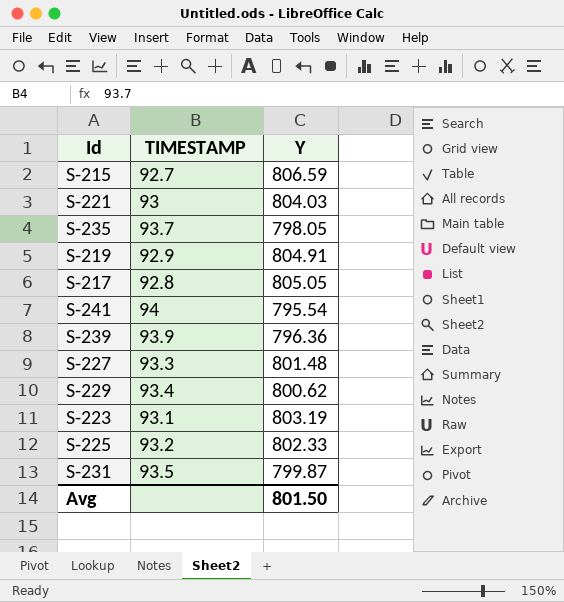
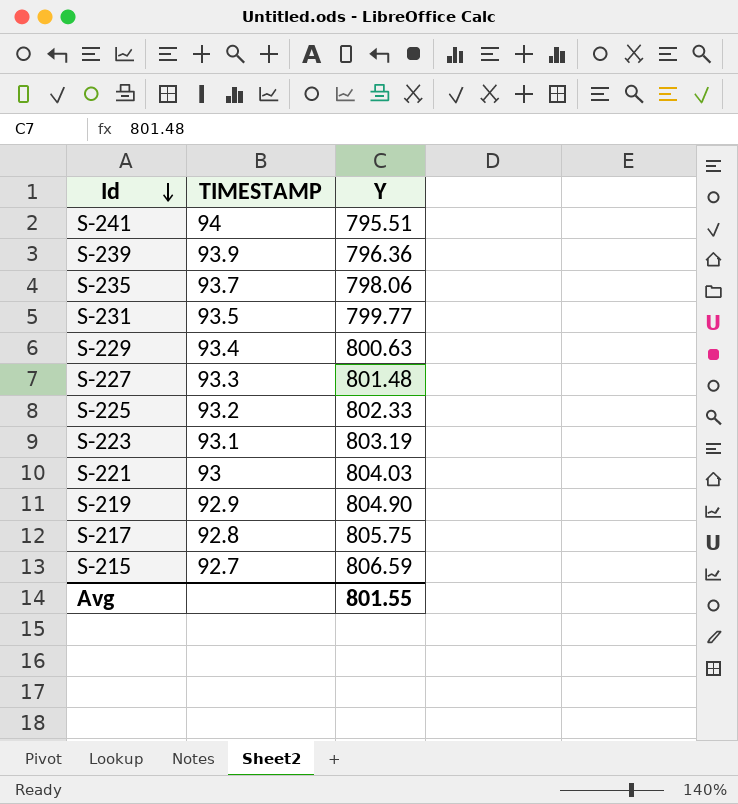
row order: none -> Id descending
S-241 | Y: 795.54 -> 795.51
S-235 | Y: 798.05 -> 798.06
S-231 | Y: 799.87 -> 799.77
S-229 | Y: 800.62 -> 800.63
S-219 | Y: 804.91 -> 804.90
S-217 | Y: 805.05 -> 805.75
Avg | Y: 801.50 -> 801.55

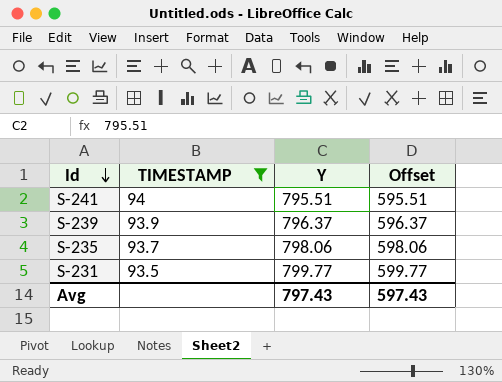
filter: none -> TIMESTAMP >= 93.5
column Offset | formula: none -> [Y] - 200
S-239 | Y: 796.36 -> 796.37
Avg | Y: 801.55 -> 797.43

